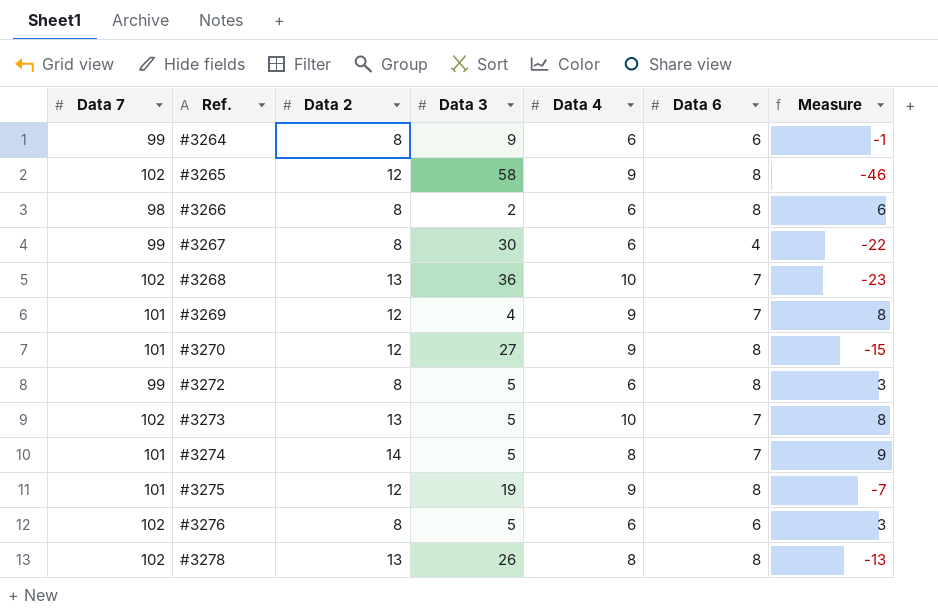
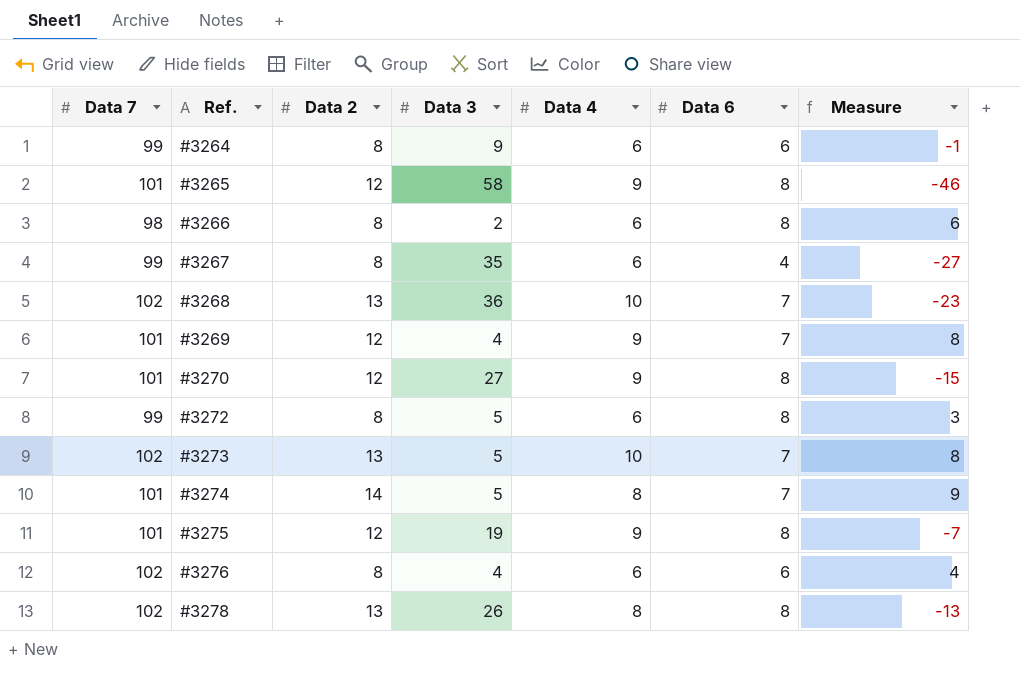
#3265 | Data 7: 102 -> 101
#3267 | Data 3: 30 -> 35
#3267 | Measure: -22 -> -27
#3276 | Data 3: 5 -> 4
#3276 | Measure: 3 -> 4

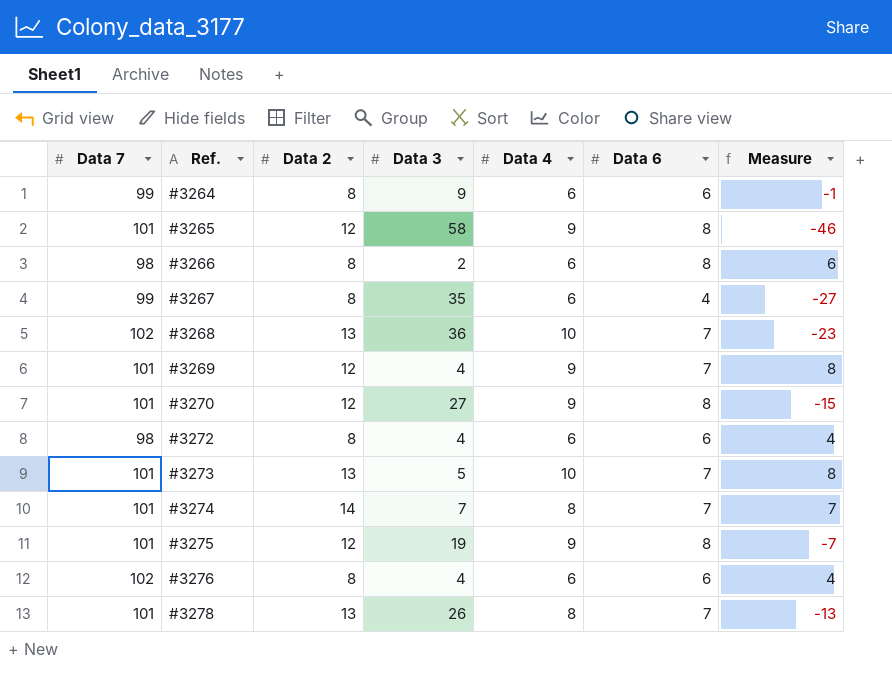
#3272 | Data 7: 99 -> 98
#3272 | Data 3: 5 -> 4
#3272 | Data 6: 8 -> 6
#3272 | Measure: 3 -> 4
#3273 | Data 7: 102 -> 101
#3274 | Data 3: 5 -> 7
#3274 | Measure: 9 -> 7
#3278 | Data 7: 102 -> 101
#3278 | Data 6: 8 -> 7

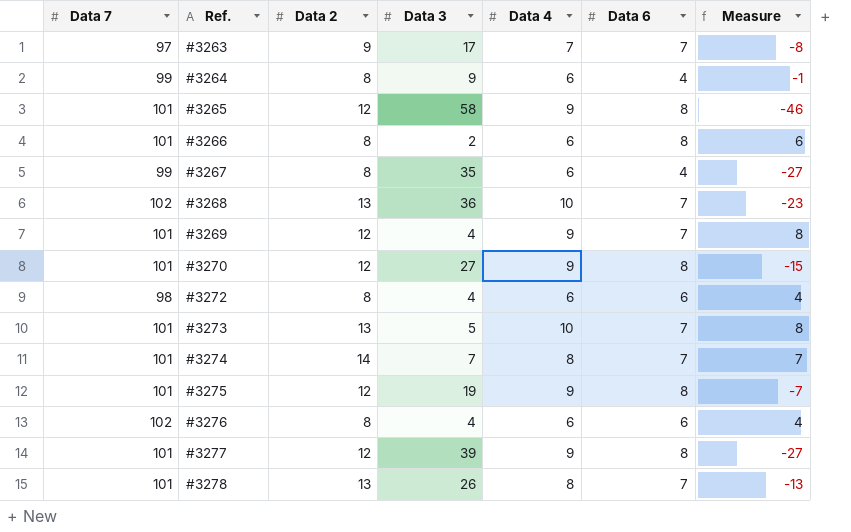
row #3263: none -> 97 | 9 | 17 | 7 | 7 | -8
#3264 | Data 6: 6 -> 4
#3266 | Data 7: 98 -> 101
row #3277: none -> 101 | 12 | 39 | 9 | 8 | -27

